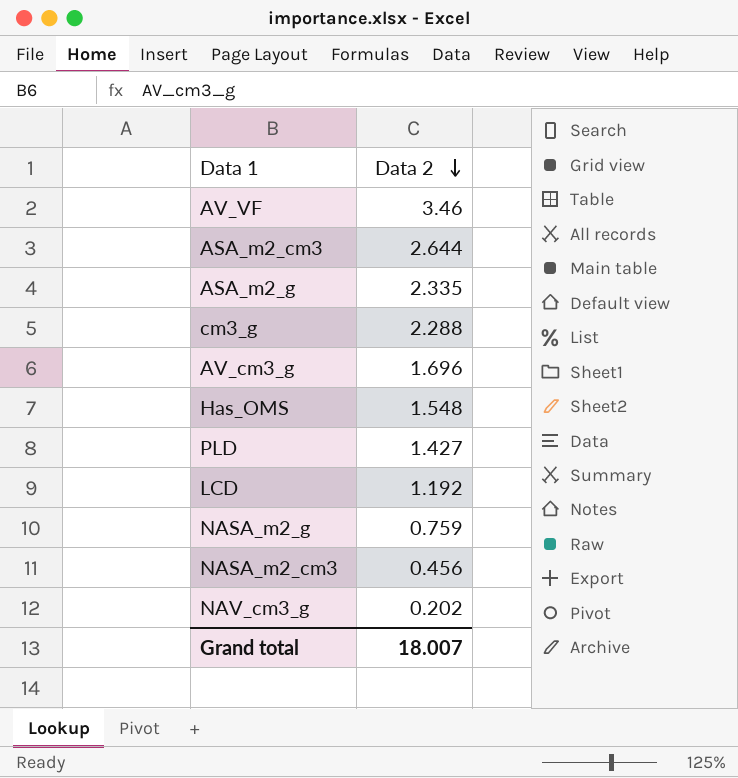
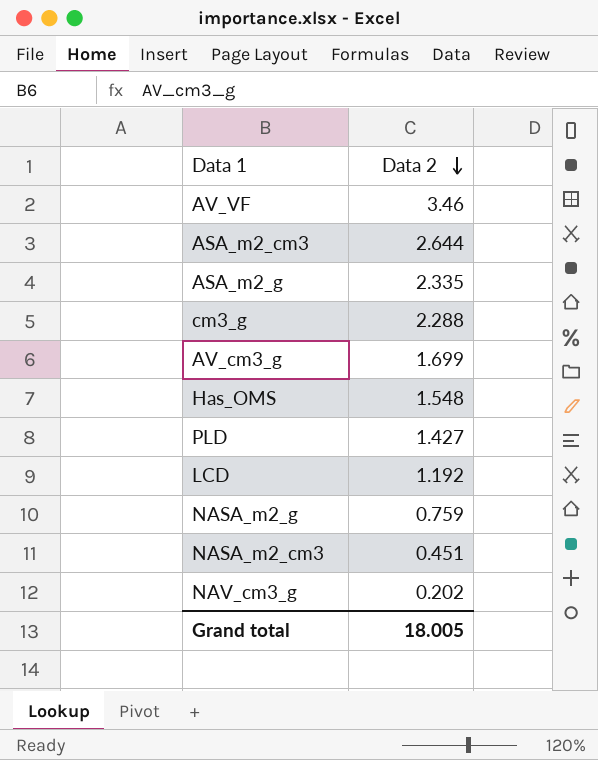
AV_cm3_g | Data 2: 1.696 -> 1.699
NASA_m2_cm3 | Data 2: 0.456 -> 0.451
Grand total | Data 2: 18.007 -> 18.005

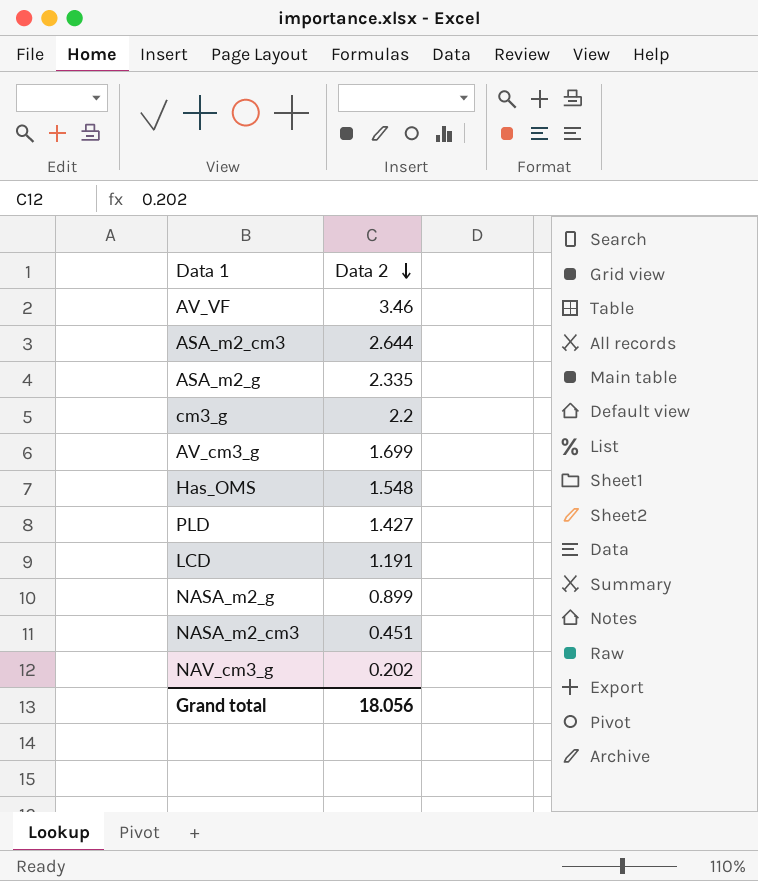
cm3_g | Data 2: 2.288 -> 2.2
LCD | Data 2: 1.192 -> 1.191
NASA_m2_g | Data 2: 0.759 -> 0.899
Grand total | Data 2: 18.005 -> 18.056

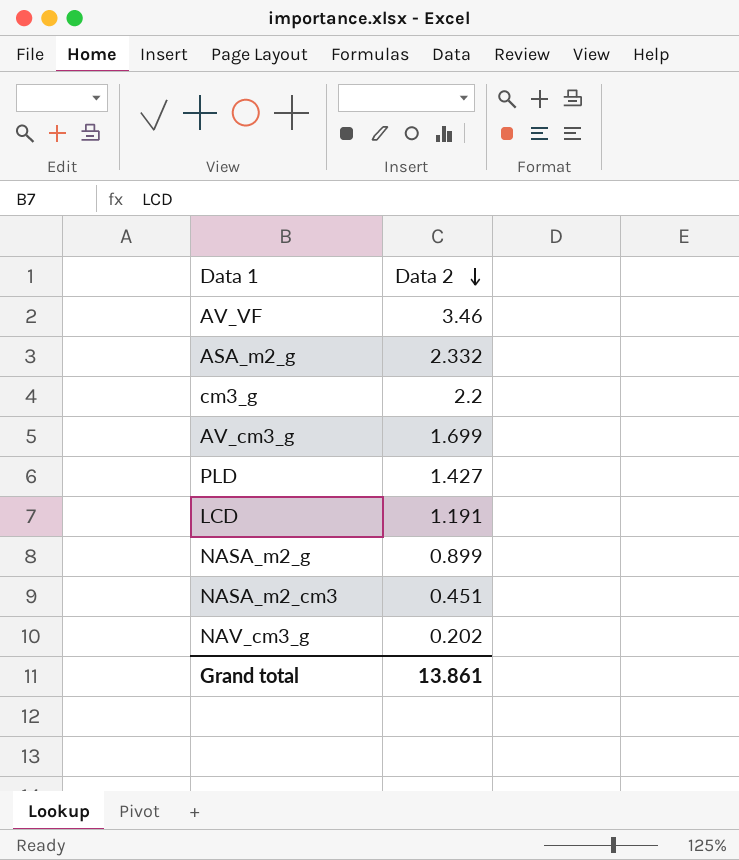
row ASA_m2_cm3: 2.644 -> none
row Has_OMS: 1.548 -> none
ASA_m2_g | Data 2: 2.335 -> 2.332
Grand total | Data 2: 18.056 -> 13.861

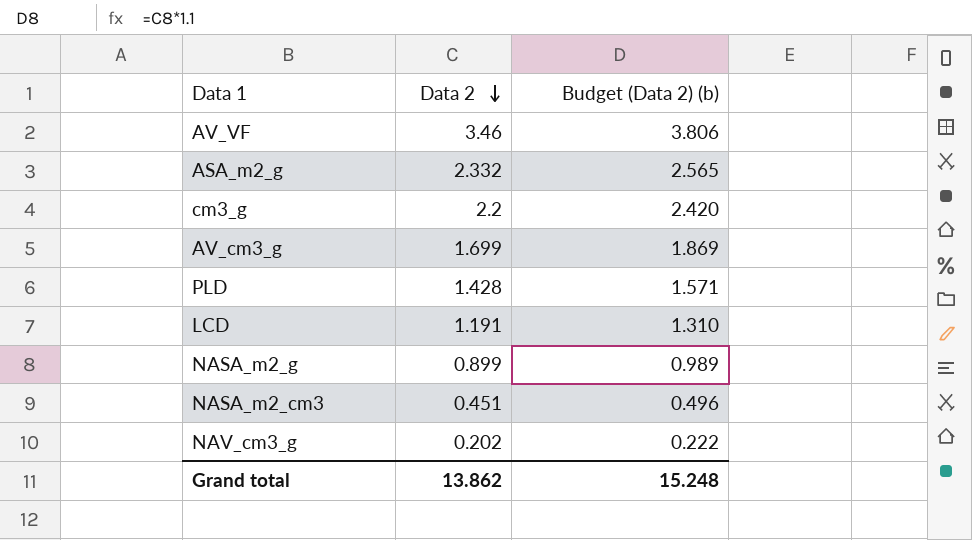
column Budget (Data 2) (b) | formula: none -> [Data 2] * 1.1
PLD | Data 2: 1.427 -> 1.428
Grand total | Data 2: 13.861 -> 13.862

